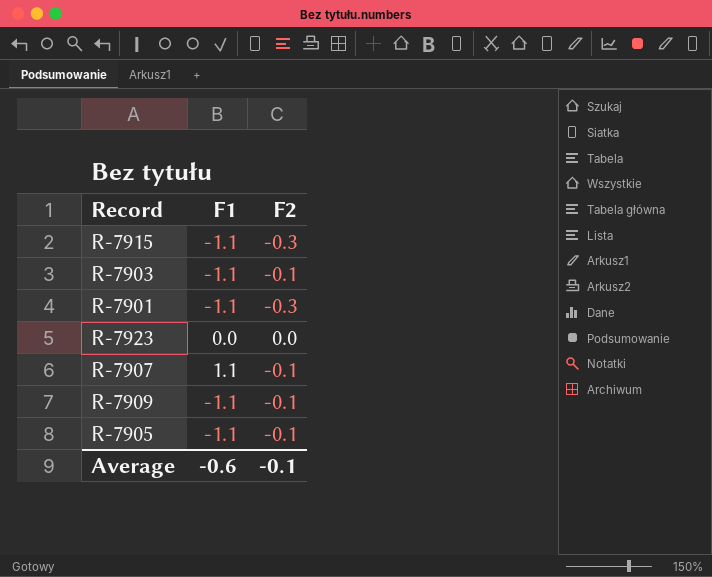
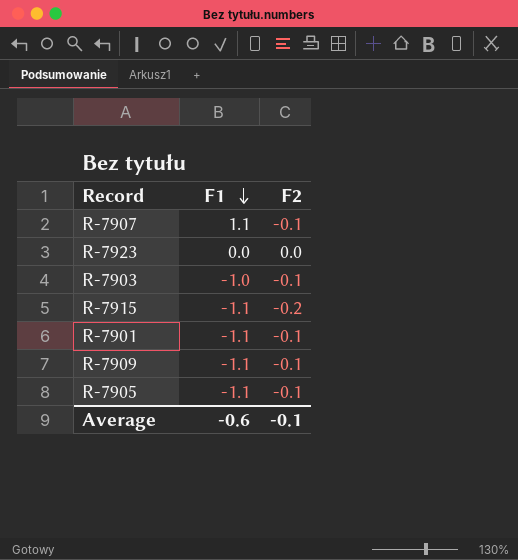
row order: none -> F1 descending
R-7903 | F1: -1.1 -> -1.0
R-7915 | F2: -0.3 -> -0.2
R-7901 | F2: -0.3 -> -0.1

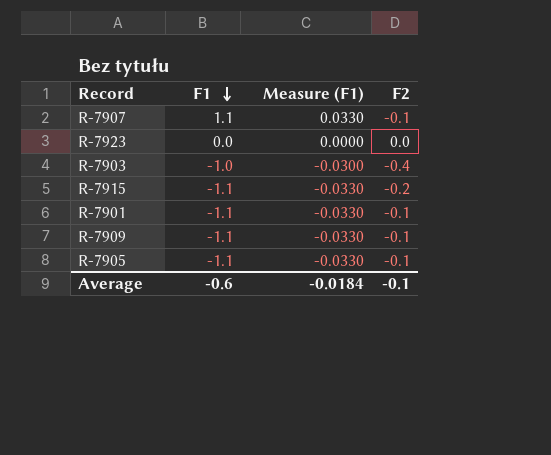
column Measure (F1) | formula: none -> [F1] * 0.03
R-7903 | F2: -0.1 -> -0.4

